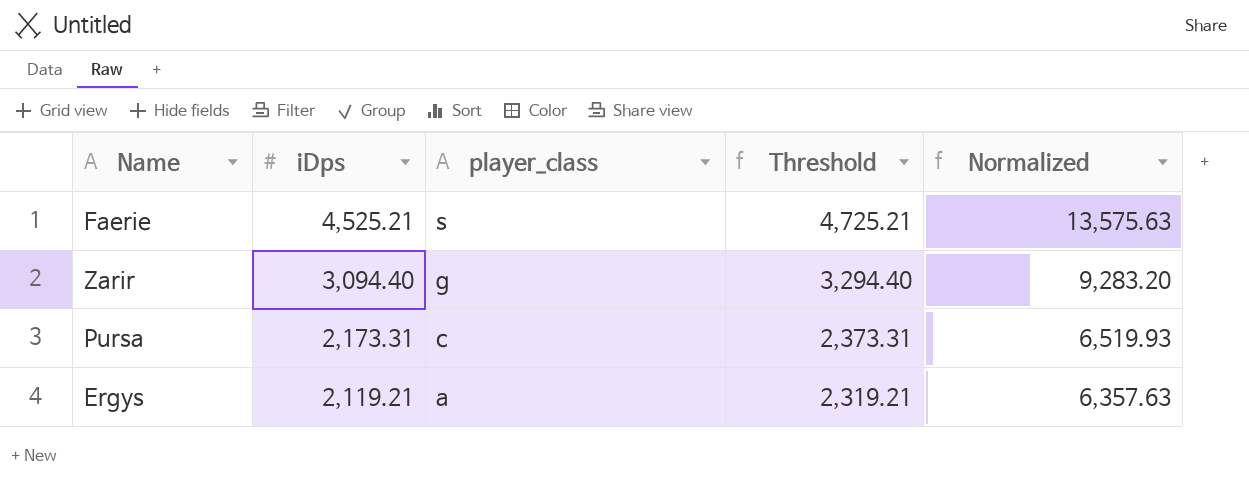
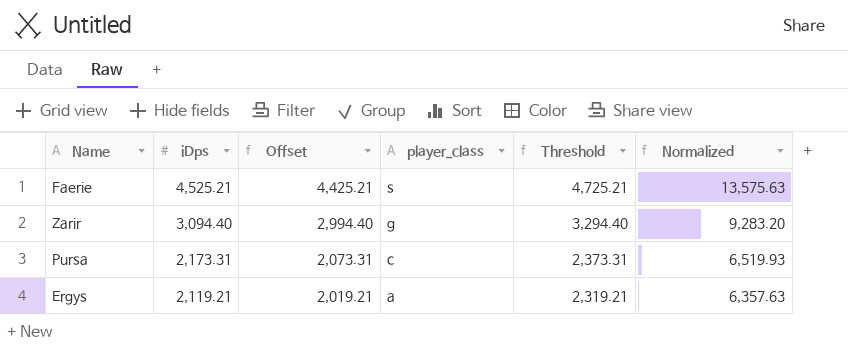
column Offset | formula: none -> [iDps] - 100

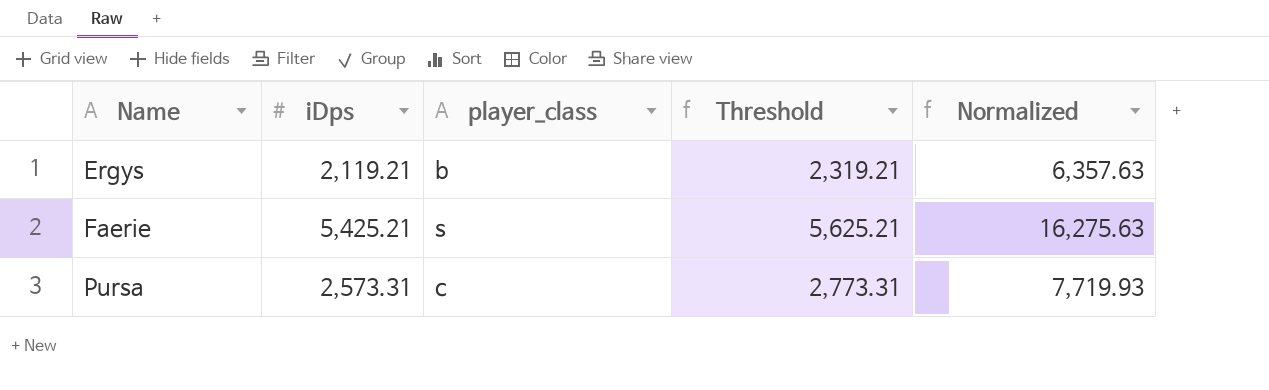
row order: iDps descending -> Name ascending
column Offset | formula: [iDps] - 100 -> none
row Zarir: 3,094.40 | 2,994.40 | g | 3,294.40 | 9,283.20 -> none
Ergys | player_class: a -> b
Faerie | iDps: 4,525.21 -> 5,425.21
Faerie | Threshold: 4,725.21 -> 5,625.21
Faerie | Normalized: 13,575.63 -> 16,275.63
Pursa | iDps: 2,173.31 -> 2,573.31
Pursa | Threshold: 2,373.31 -> 2,773.31
Pursa | Normalized: 6,519.93 -> 7,719.93

